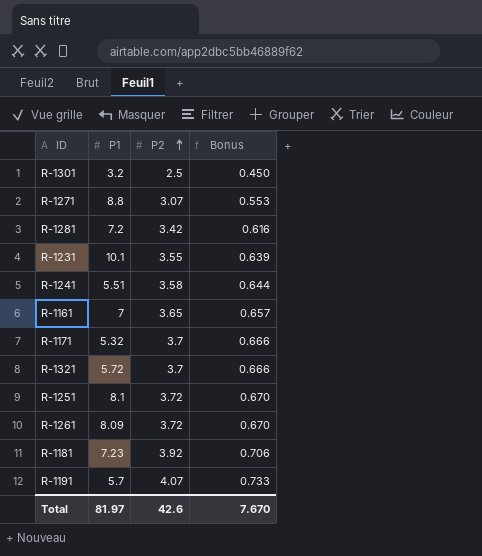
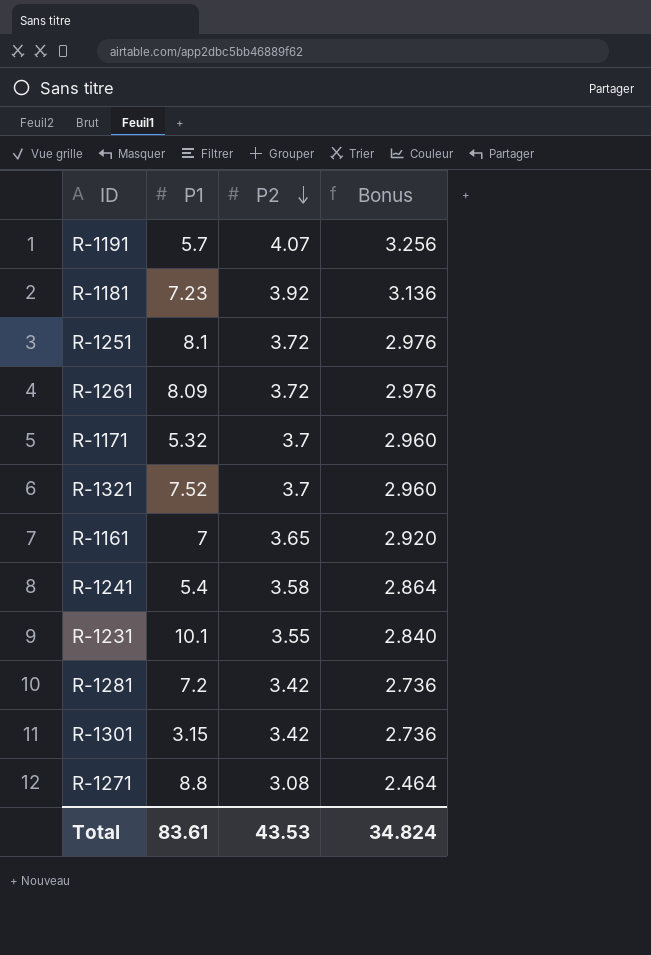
row order: P2 ascending -> P2 descending
column Bonus | formula: [P2] * 0.18 -> [P2] * 0.8
R-1321 | P1: 5.72 -> 7.52
R-1241 | P1: 5.51 -> 5.4
R-1301 | P1: 3.2 -> 3.15
R-1301 | P2: 2.5 -> 3.42
R-1271 | P2: 3.07 -> 3.08
Total | P1: 81.97 -> 83.61
Total | P2: 42.6 -> 43.53
Total | Bonus: 7.670 -> 34.824

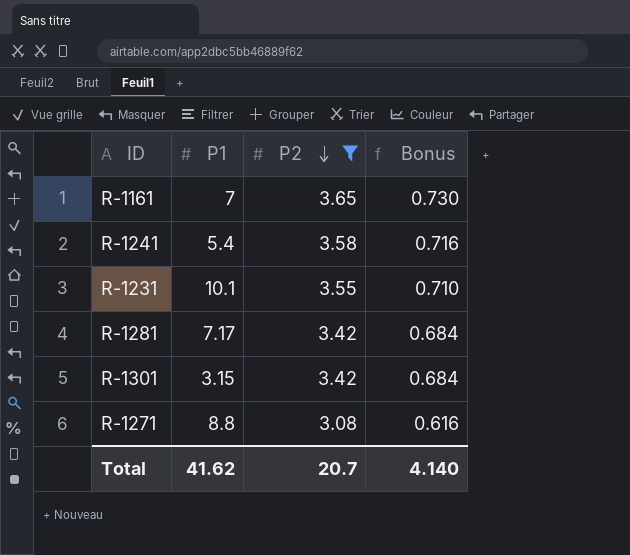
filter: none -> P2 <= 3.65
column Bonus | formula: [P2] * 0.8 -> [P2] * 0.2
R-1281 | P1: 7.2 -> 7.17
Total | P1: 83.61 -> 41.62
Total | P2: 43.53 -> 20.7
Total | Bonus: 34.824 -> 4.140

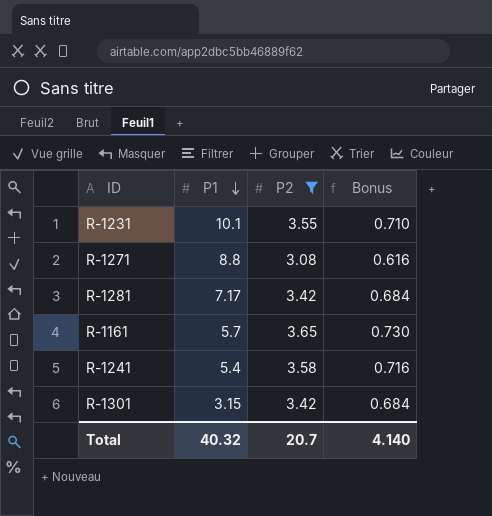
row order: P2 descending -> P1 descending
R-1161 | P1: 7 -> 5.7
Total | P1: 41.62 -> 40.32

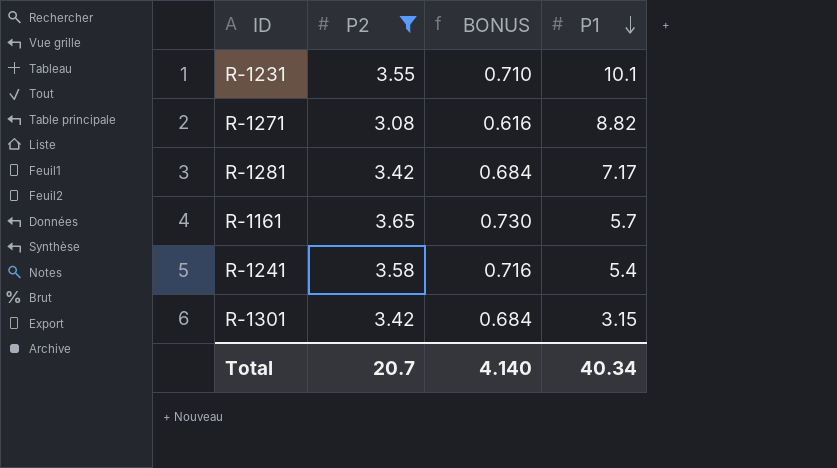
column name: Bonus -> BONUS
column P1 | position: 2 -> 4
R-1271 | P1: 8.8 -> 8.82
Total | P1: 40.32 -> 40.34

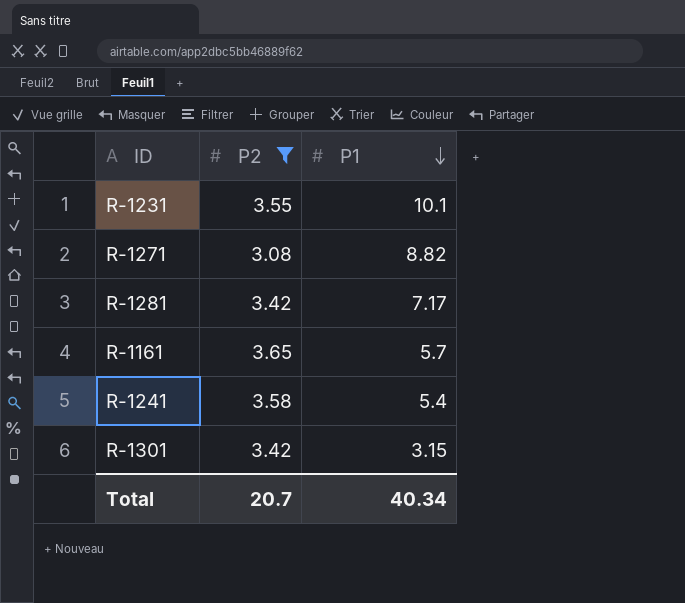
column BONUS | formula: [P2] * 0.2 -> none

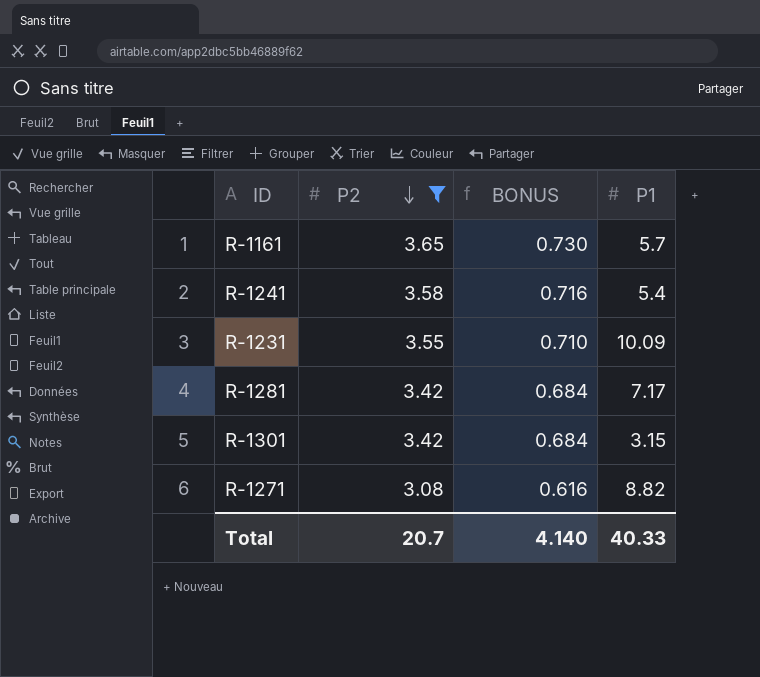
row order: P1 descending -> P2 descending
column BONUS | formula: none -> [P2] * 0.2
R-1231 | P1: 10.1 -> 10.09
Total | P1: 40.34 -> 40.33

